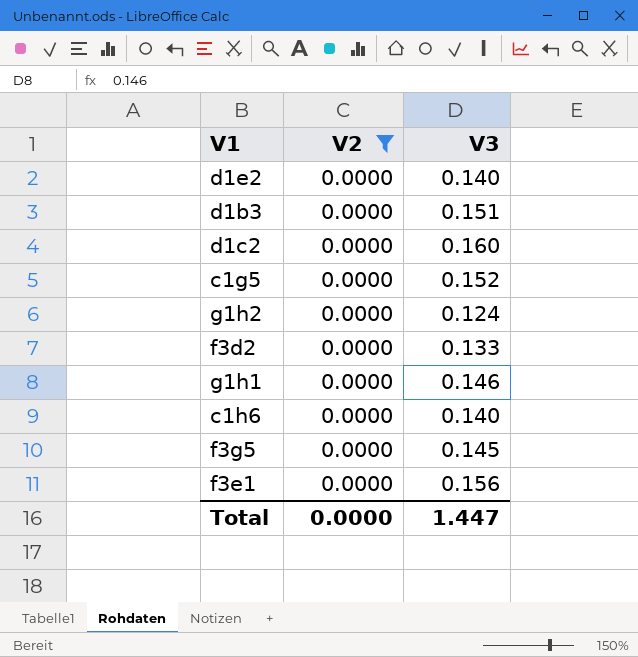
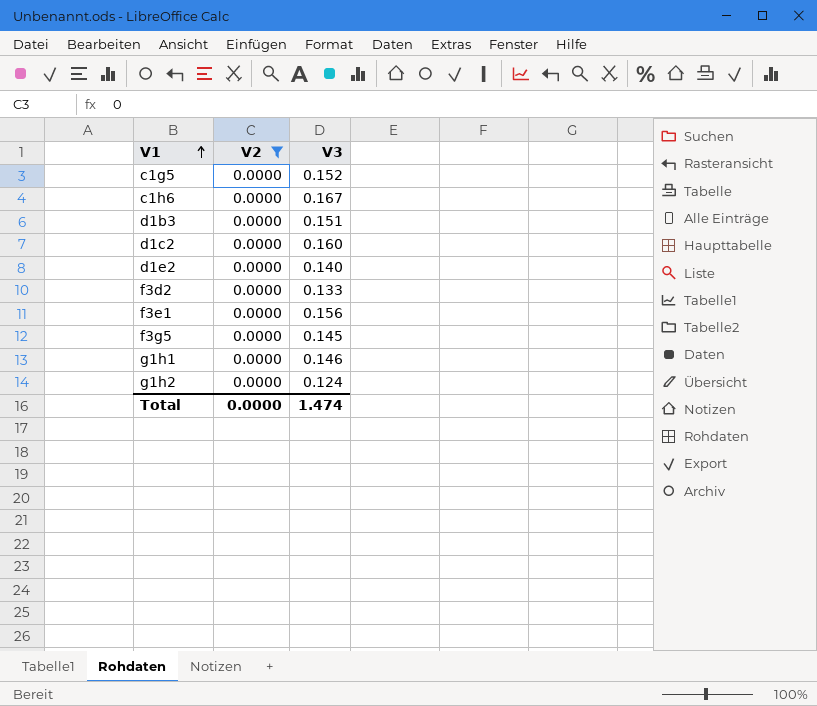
row order: none -> V1 ascending
c1h6 | V3: 0.140 -> 0.167
Total | V3: 1.447 -> 1.474

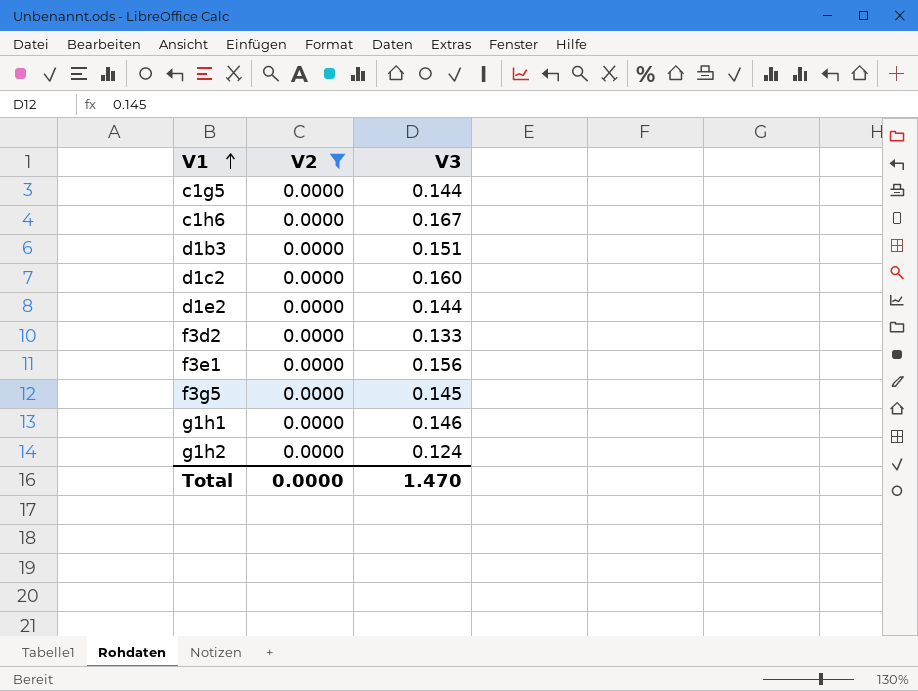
c1g5 | V3: 0.152 -> 0.144
d1e2 | V3: 0.140 -> 0.144
Total | V3: 1.474 -> 1.470

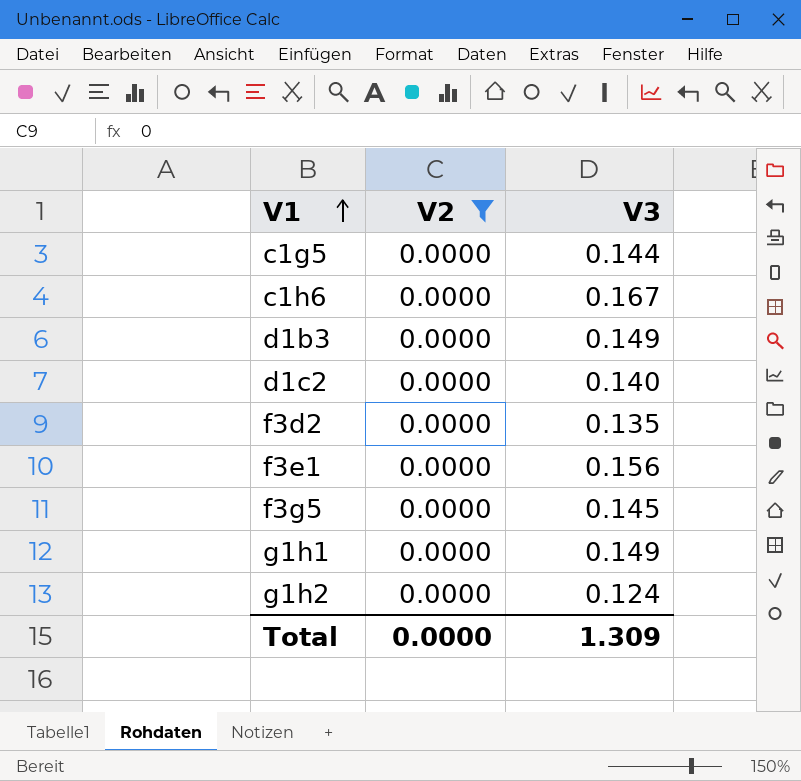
row d1e2: 0.0000 | 0.144 -> none
d1b3 | V3: 0.151 -> 0.149
d1c2 | V3: 0.160 -> 0.140
f3d2 | V3: 0.133 -> 0.135
g1h1 | V3: 0.146 -> 0.149
Total | V3: 1.470 -> 1.309

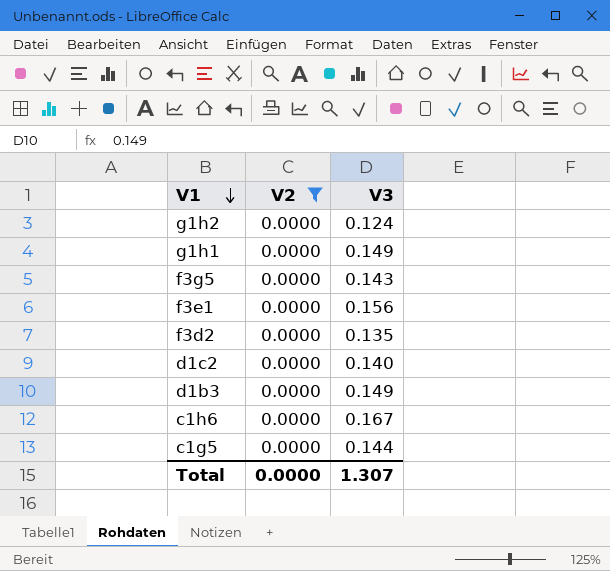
row order: V1 ascending -> V1 descending
f3g5 | V3: 0.145 -> 0.143
Total | V3: 1.309 -> 1.307

